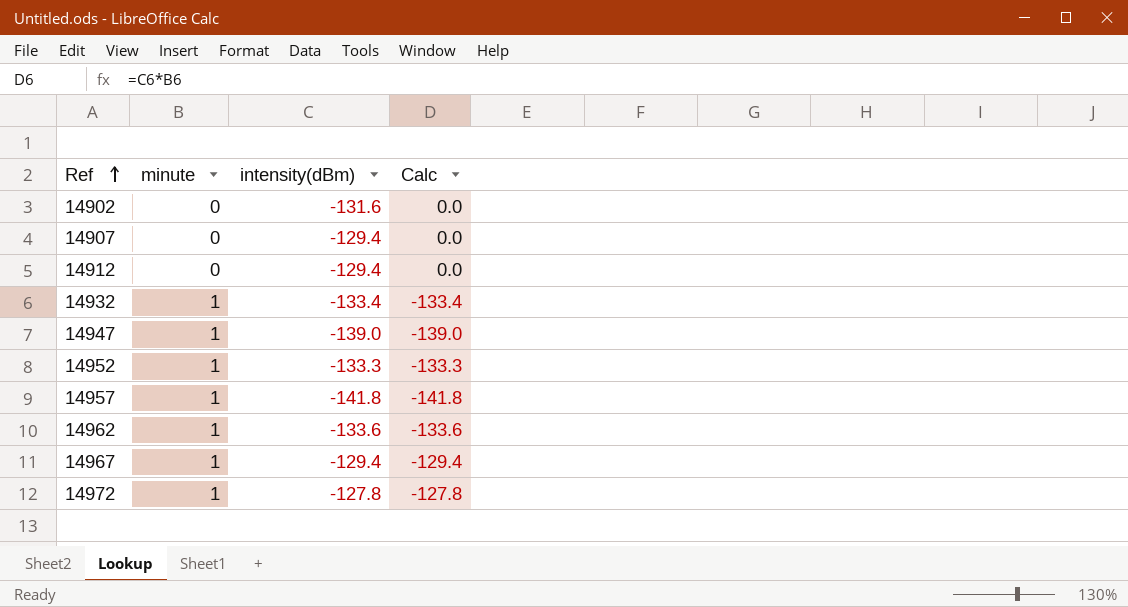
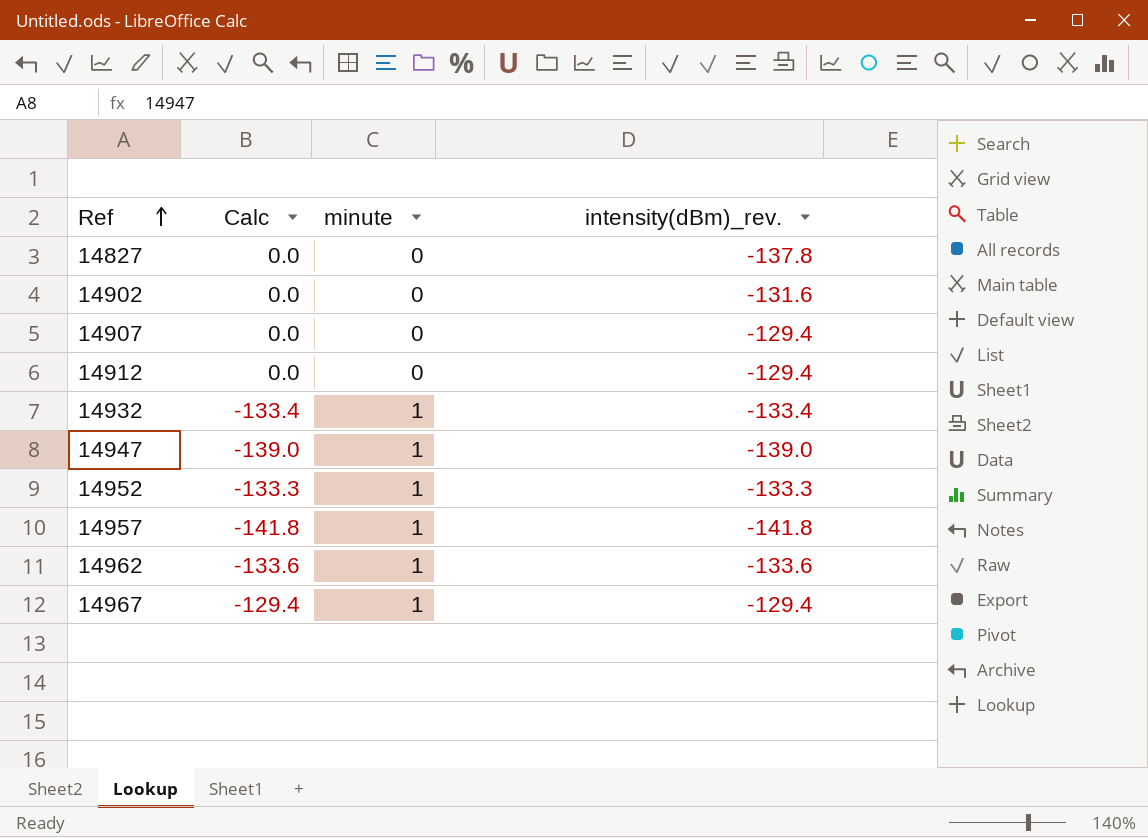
column Calc | position: 4 -> 2
column name: intensity(dBm) -> intensity(dBm)_rev.
row 14972: 1 | -127.8 | -127.8 -> none
row 14827: none -> 0.0 | 0 | -137.8

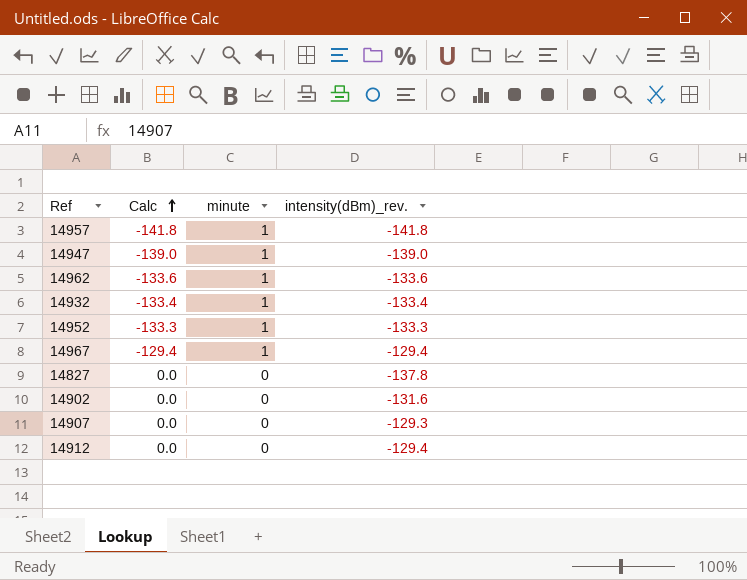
row order: Ref ascending -> Calc ascending
14907 | intensity(dBm)_rev.: -129.4 -> -129.3

